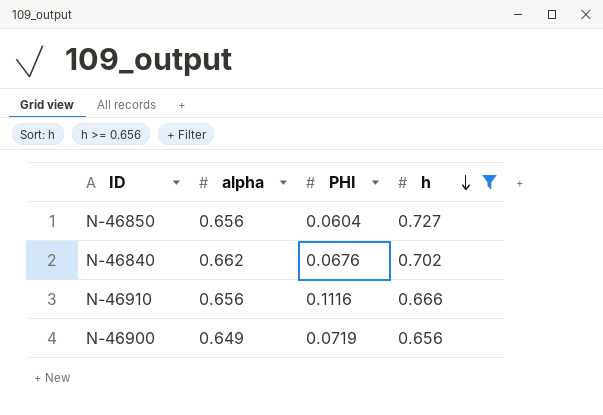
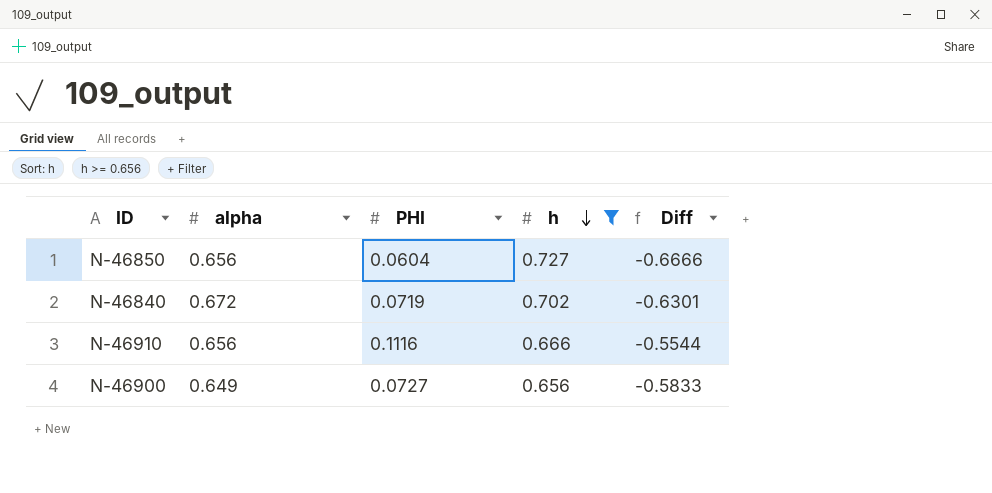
column Diff | formula: none -> [PHI] - [h]
N-46840 | alpha: 0.662 -> 0.672
N-46840 | PHI: 0.0676 -> 0.0719
N-46900 | PHI: 0.0719 -> 0.0727

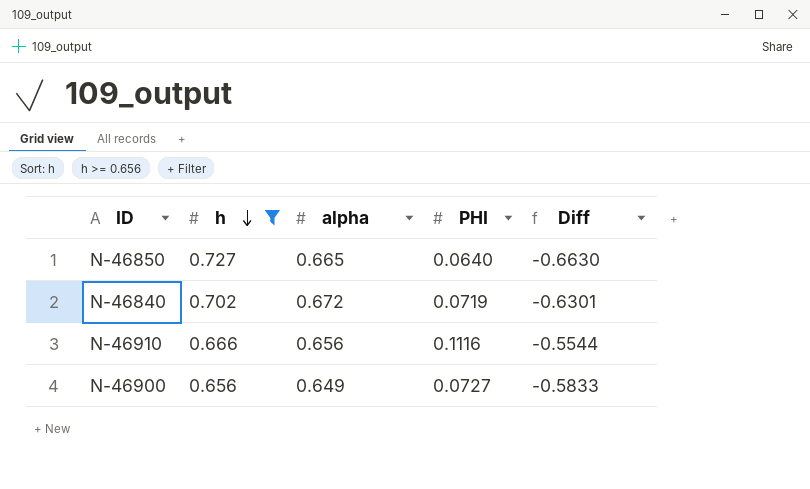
column h | position: 4 -> 2
N-46850 | alpha: 0.656 -> 0.665
N-46850 | PHI: 0.0604 -> 0.0640
N-46850 | Diff: -0.6666 -> -0.6630

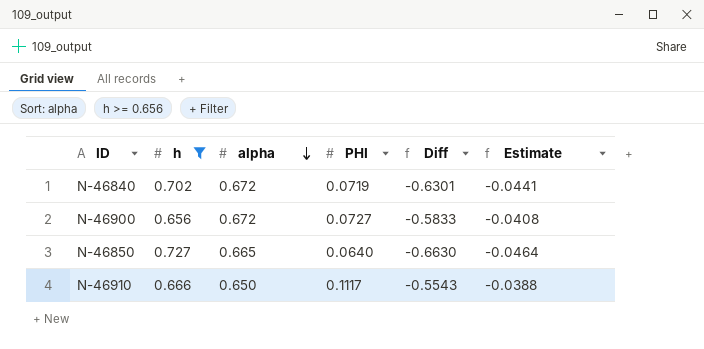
row order: h descending -> alpha descending
column Estimate | formula: none -> [Diff] * 0.07
N-46900 | alpha: 0.649 -> 0.672
N-46910 | alpha: 0.656 -> 0.650
N-46910 | PHI: 0.1116 -> 0.1117
N-46910 | Diff: -0.5544 -> -0.5543

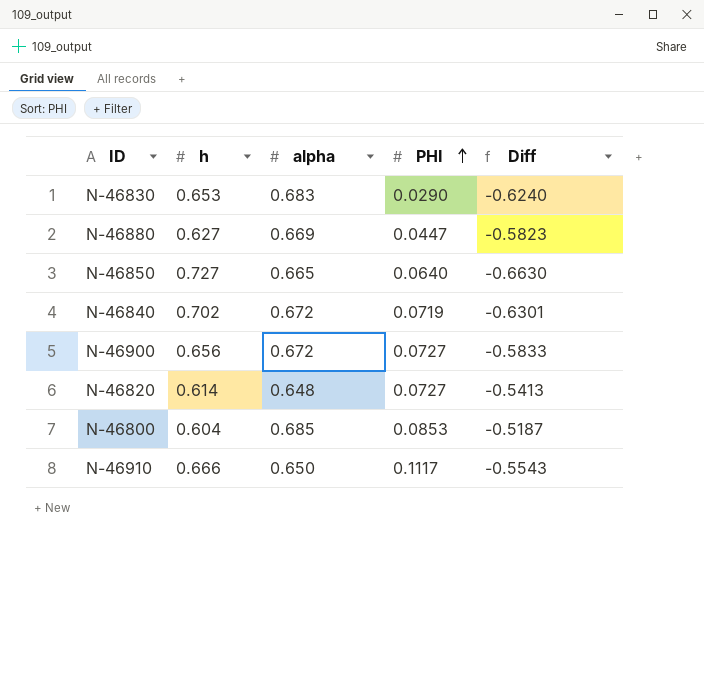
filter: h >= 0.656 -> none
row order: alpha descending -> PHI ascending
column Estimate | formula: [Diff] * 0.07 -> none

